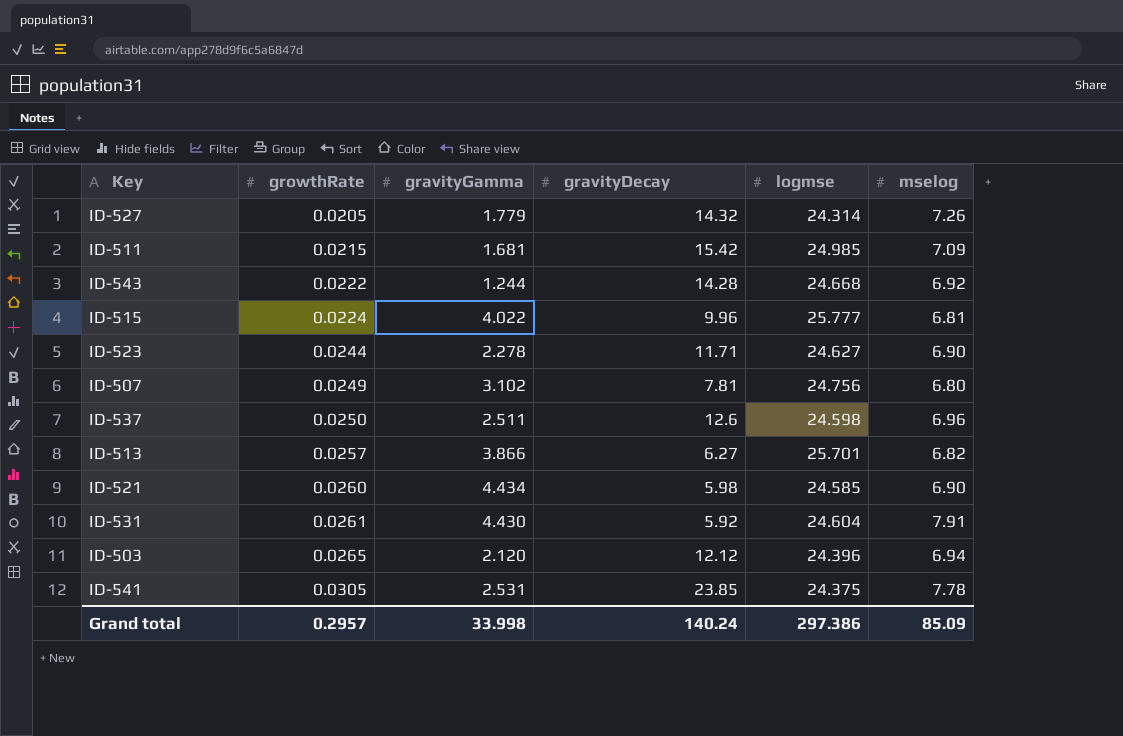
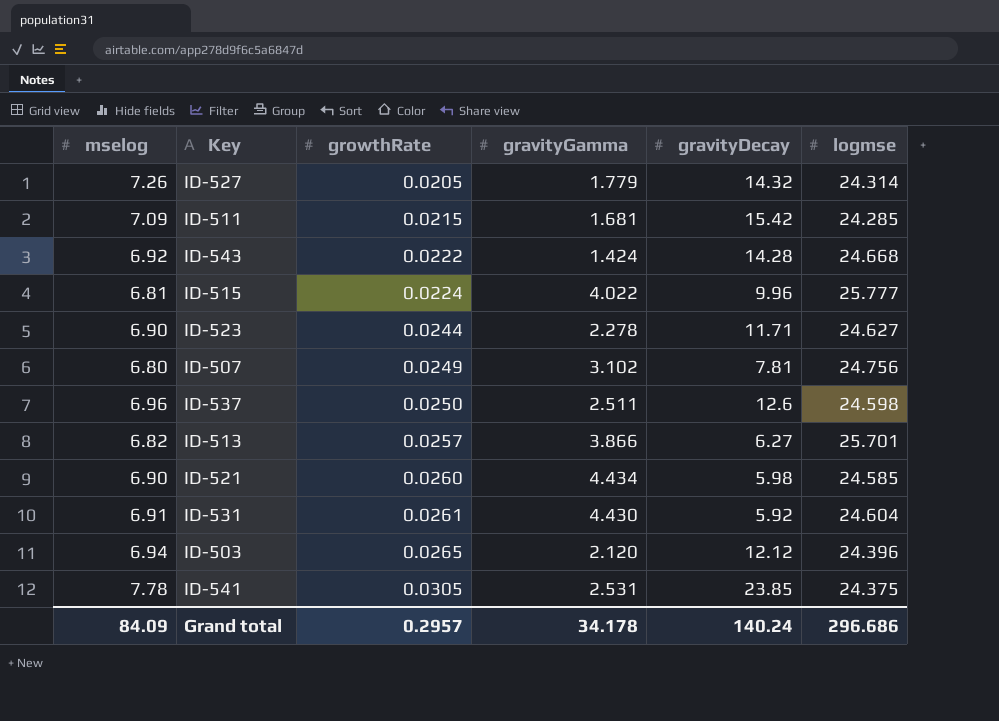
column mselog | position: 6 -> 1
ID-511 | logmse: 24.985 -> 24.285
ID-543 | gravityGamma: 1.244 -> 1.424
ID-531 | mselog: 7.91 -> 6.91
Grand total | mselog: 85.09 -> 84.09
Grand total | gravityGamma: 33.998 -> 34.178
Grand total | logmse: 297.386 -> 296.686

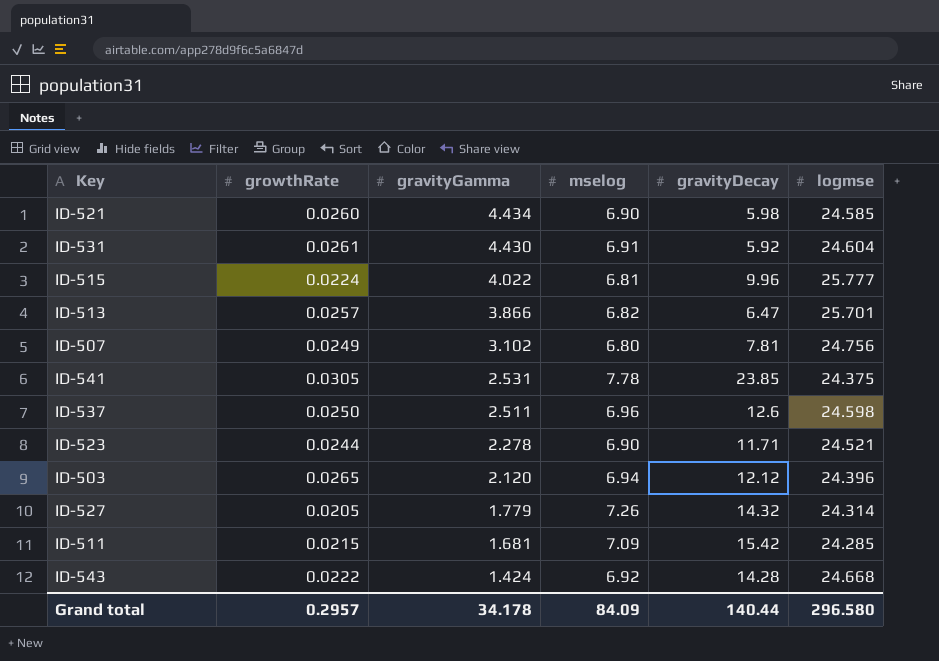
row order: growthRate ascending -> gravityGamma descending
column mselog | position: 1 -> 4
ID-513 | gravityDecay: 6.27 -> 6.47
ID-523 | logmse: 24.627 -> 24.521
Grand total | gravityDecay: 140.24 -> 140.44
Grand total | logmse: 296.686 -> 296.580

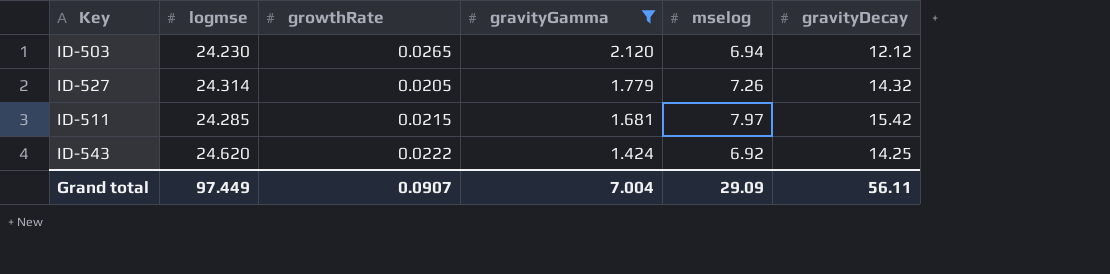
filter: none -> gravityGamma <= 2.120
column logmse | position: 6 -> 2
ID-503 | logmse: 24.396 -> 24.230
ID-511 | mselog: 7.09 -> 7.97
ID-543 | logmse: 24.668 -> 24.620
ID-543 | gravityDecay: 14.28 -> 14.25
Grand total | logmse: 296.580 -> 97.449
Grand total | growthRate: 0.2957 -> 0.0907
Grand total | gravityGamma: 34.178 -> 7.004
Grand total | mselog: 84.09 -> 29.09
Grand total | gravityDecay: 140.44 -> 56.11

